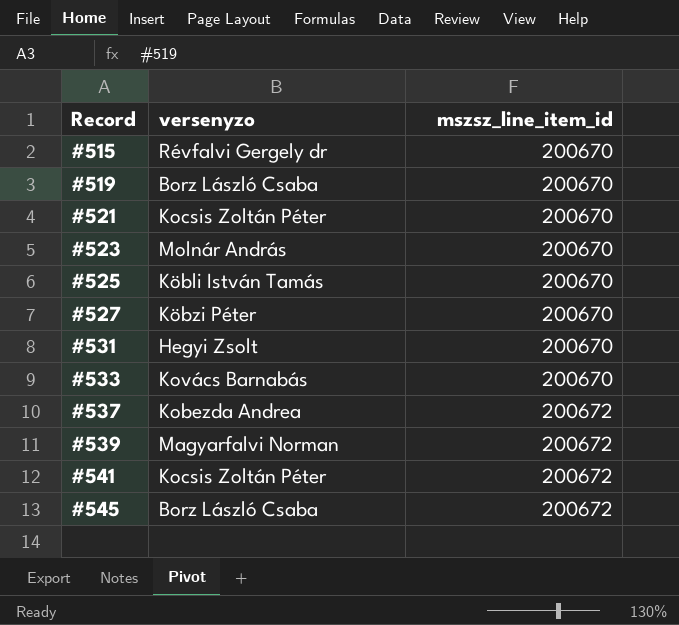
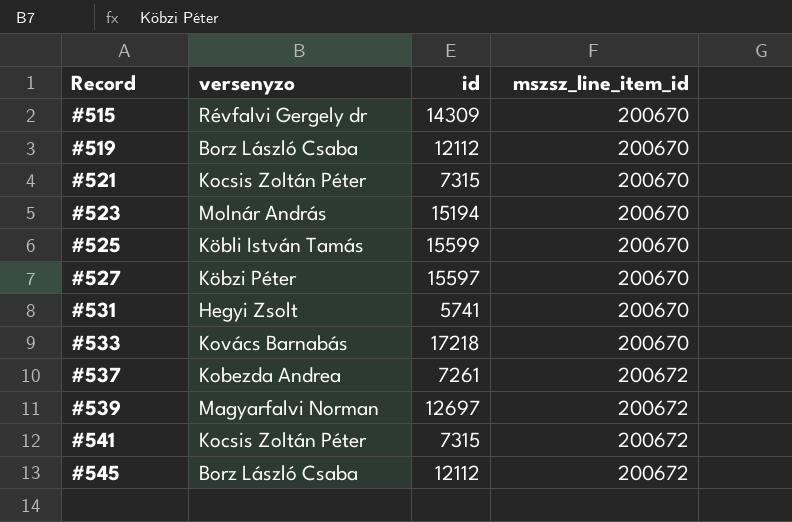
column id | position: none -> 3

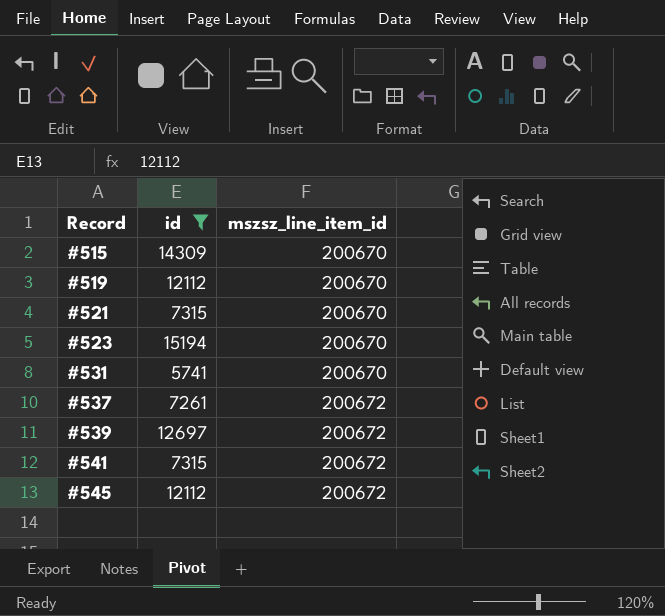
filter: none -> id <= 15194
column versenyzo | position: 2 -> none

